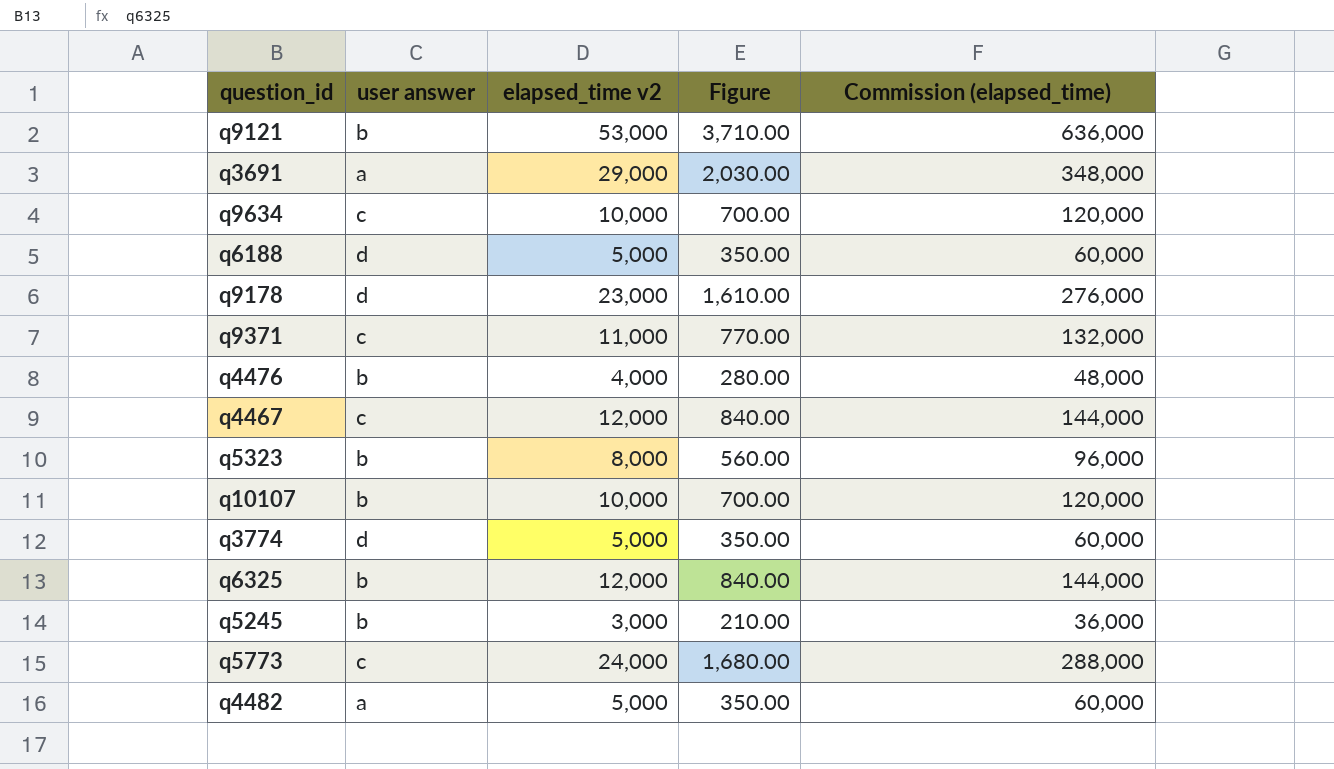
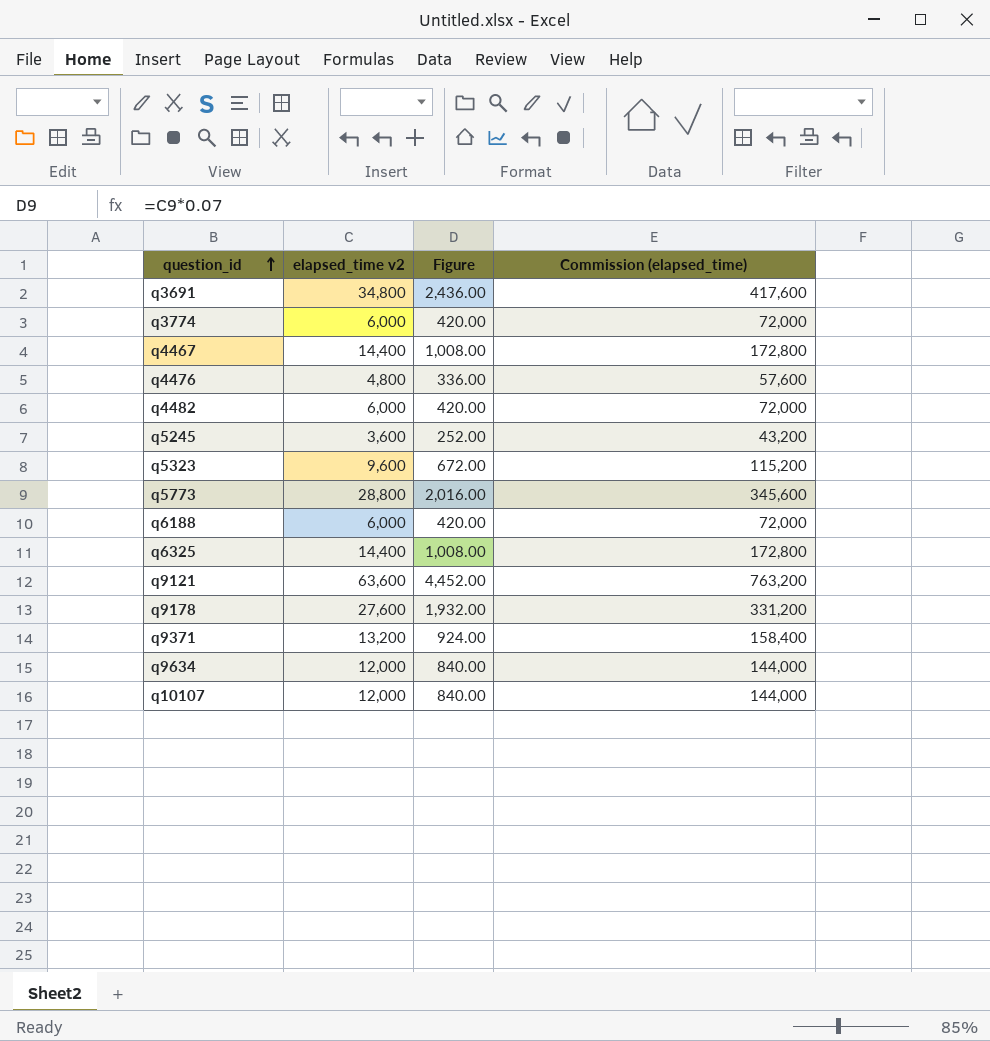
row order: none -> question_id ascending
column user answer | position: 2 -> none
q3691 | elapsed_time v2: 29,000 -> 34,800
q3691 | Figure: 2,030.00 -> 2,436.00
q3691 | Commission (elapsed_time): 348,000 -> 417,600
q3774 | elapsed_time v2: 5,000 -> 6,000
q3774 | Figure: 350.00 -> 420.00
q3774 | Commission (elapsed_time): 60,000 -> 72,000
q4467 | elapsed_time v2: 12,000 -> 14,400
q4467 | Figure: 840.00 -> 1,008.00
q4467 | Commission (elapsed_time): 144,000 -> 172,800
q4476 | elapsed_time v2: 4,000 -> 4,800
q4476 | Figure: 280.00 -> 336.00
q4476 | Commission (elapsed_time): 48,000 -> 57,600
q4482 | elapsed_time v2: 5,000 -> 6,000
q4482 | Figure: 350.00 -> 420.00
q4482 | Commission (elapsed_time): 60,000 -> 72,000
q5245 | elapsed_time v2: 3,000 -> 3,600
q5245 | Figure: 210.00 -> 252.00
q5245 | Commission (elapsed_time): 36,000 -> 43,200
q5323 | elapsed_time v2: 8,000 -> 9,600
q5323 | Figure: 560.00 -> 672.00
q5323 | Commission (elapsed_time): 96,000 -> 115,200
q5773 | elapsed_time v2: 24,000 -> 28,800
q5773 | Figure: 1,680.00 -> 2,016.00
q5773 | Commission (elapsed_time): 288,000 -> 345,600
q6188 | elapsed_time v2: 5,000 -> 6,000
q6188 | Figure: 350.00 -> 420.00
q6188 | Commission (elapsed_time): 60,000 -> 72,000
q6325 | elapsed_time v2: 12,000 -> 14,400
q6325 | Figure: 840.00 -> 1,008.00
q6325 | Commission (elapsed_time): 144,000 -> 172,800
q9121 | elapsed_time v2: 53,000 -> 63,600
q9121 | Figure: 3,710.00 -> 4,452.00
q9121 | Commission (elapsed_time): 636,000 -> 763,200
q9178 | elapsed_time v2: 23,000 -> 27,600
q9178 | Figure: 1,610.00 -> 1,932.00
q9178 | Commission (elapsed_time): 276,000 -> 331,200
q9371 | elapsed_time v2: 11,000 -> 13,200
q9371 | Figure: 770.00 -> 924.00
q9371 | Commission (elapsed_time): 132,000 -> 158,400
q9634 | elapsed_time v2: 10,000 -> 12,000
q9634 | Figure: 700.00 -> 840.00
q9634 | Commission (elapsed_time): 120,000 -> 144,000
q10107 | elapsed_time v2: 10,000 -> 12,000
q10107 | Figure: 700.00 -> 840.00
q10107 | Commission (elapsed_time): 120,000 -> 144,000

